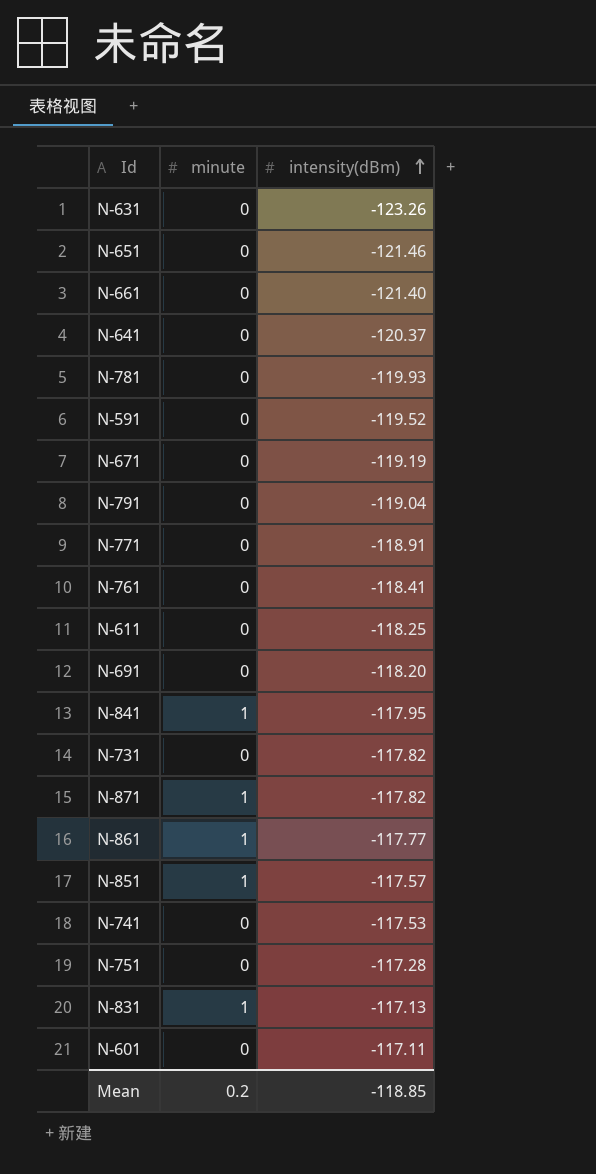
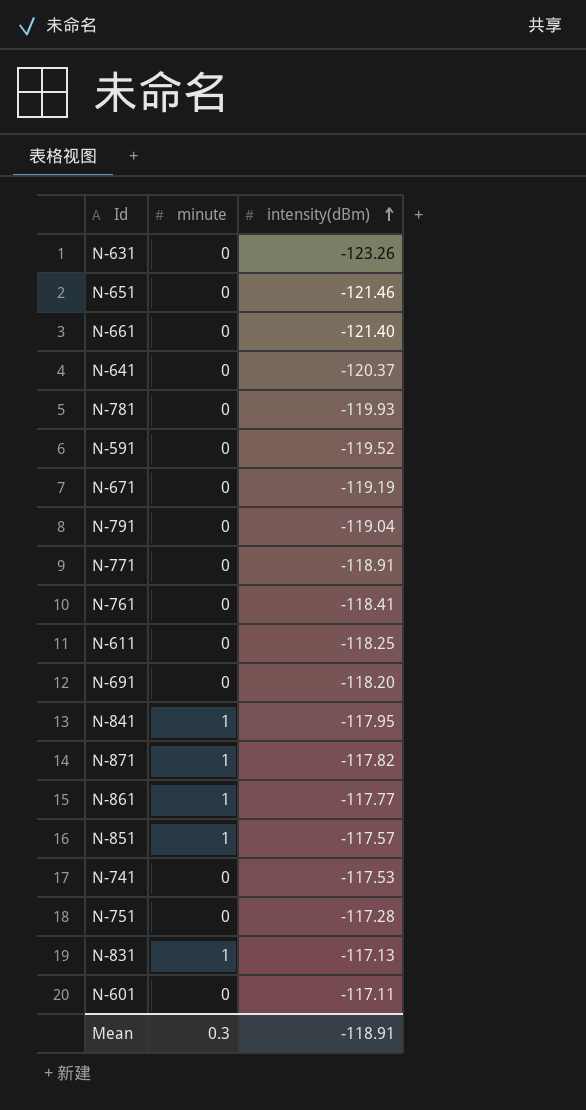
row N-731: 0 | -117.82 -> none
Mean | minute: 0.2 -> 0.3
Mean | intensity(dBm): -118.85 -> -118.91

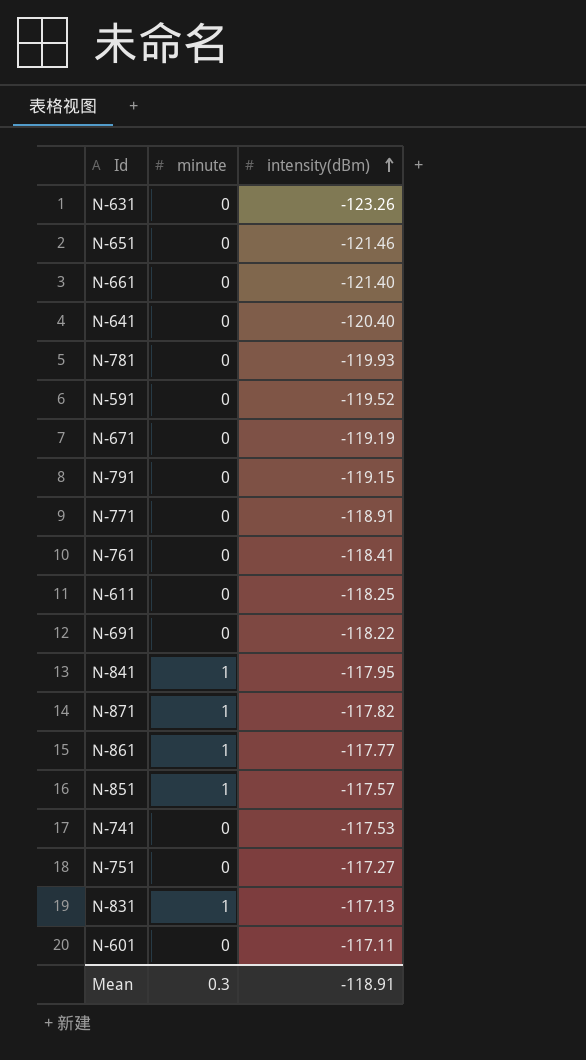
N-641 | intensity(dBm): -120.37 -> -120.40
N-791 | intensity(dBm): -119.04 -> -119.15
N-691 | intensity(dBm): -118.20 -> -118.22
N-751 | intensity(dBm): -117.28 -> -117.27

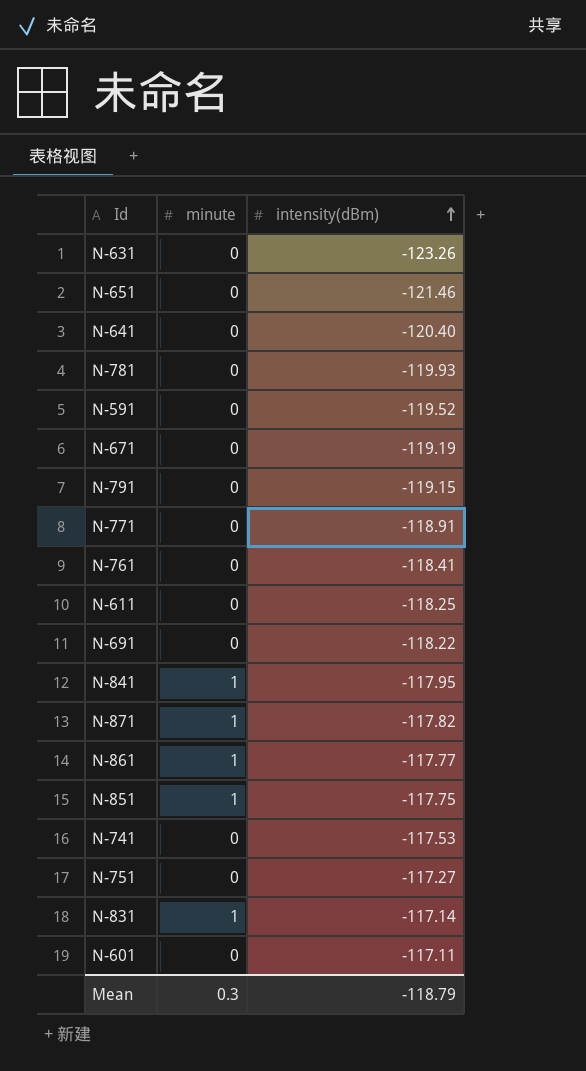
row N-661: 0 | -121.40 -> none
N-851 | intensity(dBm): -117.57 -> -117.75
N-831 | intensity(dBm): -117.13 -> -117.14
Mean | intensity(dBm): -118.91 -> -118.79

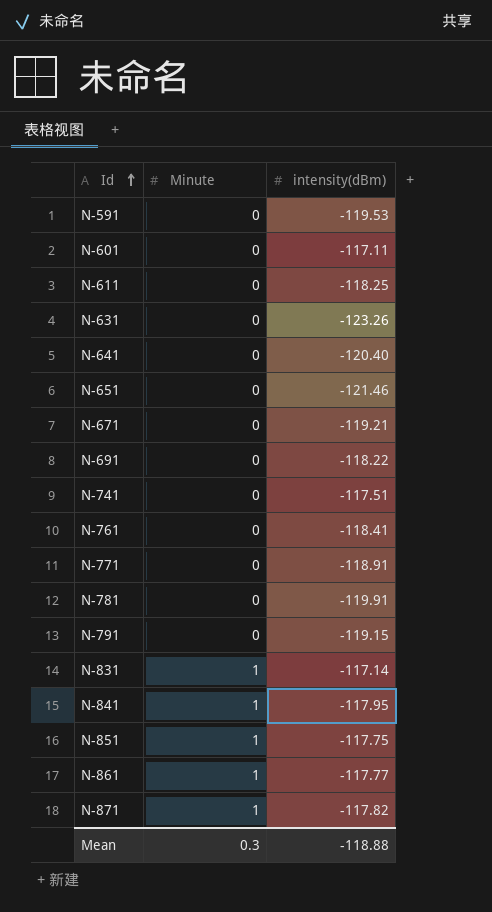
row order: intensity(dBm) ascending -> Id ascending
column name: minute -> Minute
row N-751: 0 | -117.27 -> none
N-591 | intensity(dBm): -119.52 -> -119.53
N-671 | intensity(dBm): -119.19 -> -119.21
N-741 | intensity(dBm): -117.53 -> -117.51
N-781 | intensity(dBm): -119.93 -> -119.91
Mean | intensity(dBm): -118.79 -> -118.88

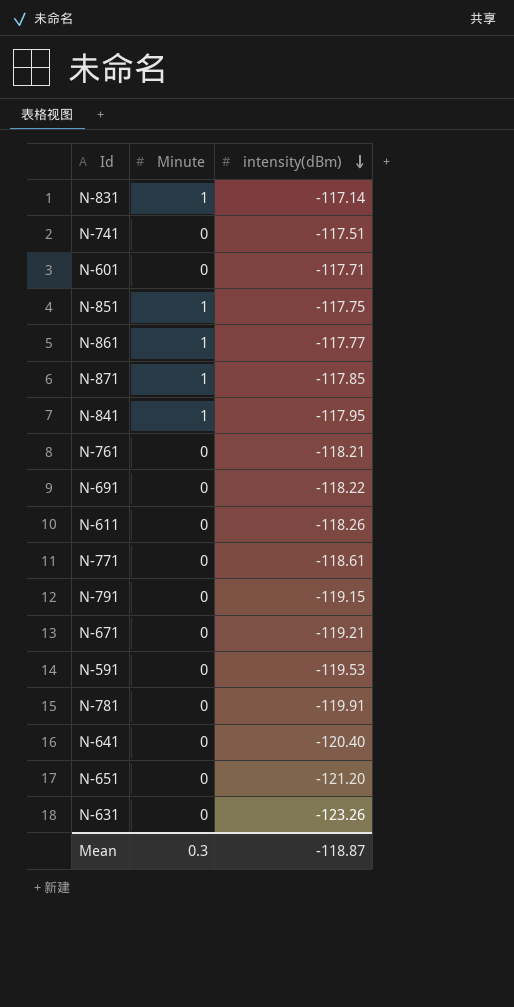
row order: Id ascending -> intensity(dBm) descending
N-601 | intensity(dBm): -117.11 -> -117.71
N-871 | intensity(dBm): -117.82 -> -117.85
N-761 | intensity(dBm): -118.41 -> -118.21
N-611 | intensity(dBm): -118.25 -> -118.26
N-771 | intensity(dBm): -118.91 -> -118.61
N-651 | intensity(dBm): -121.46 -> -121.20
Mean | intensity(dBm): -118.88 -> -118.87

